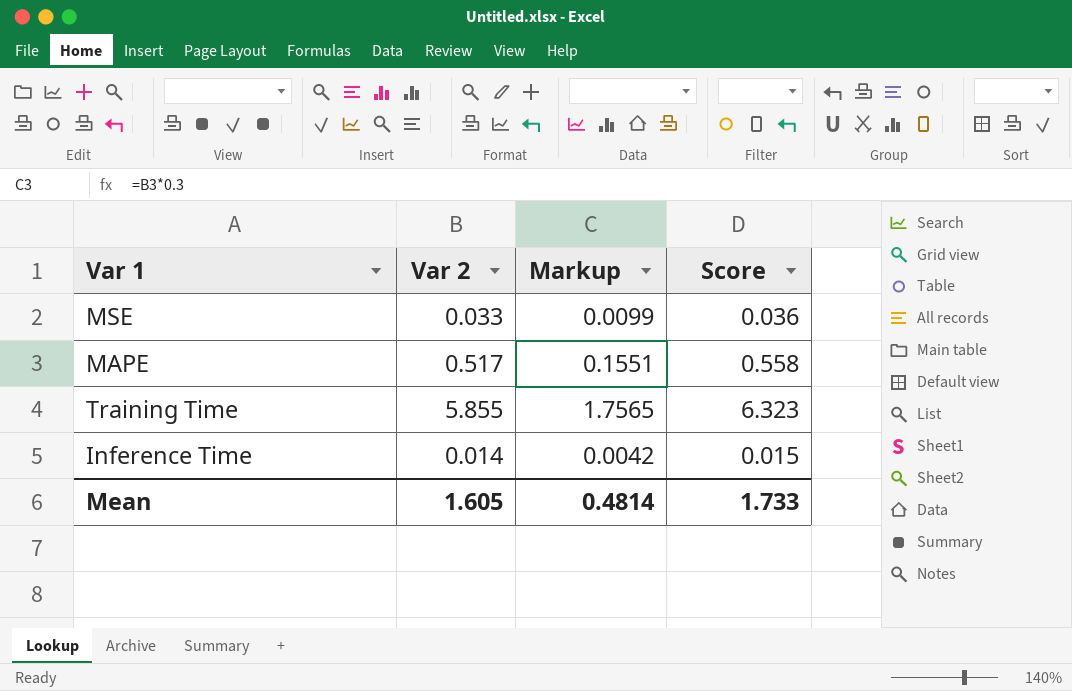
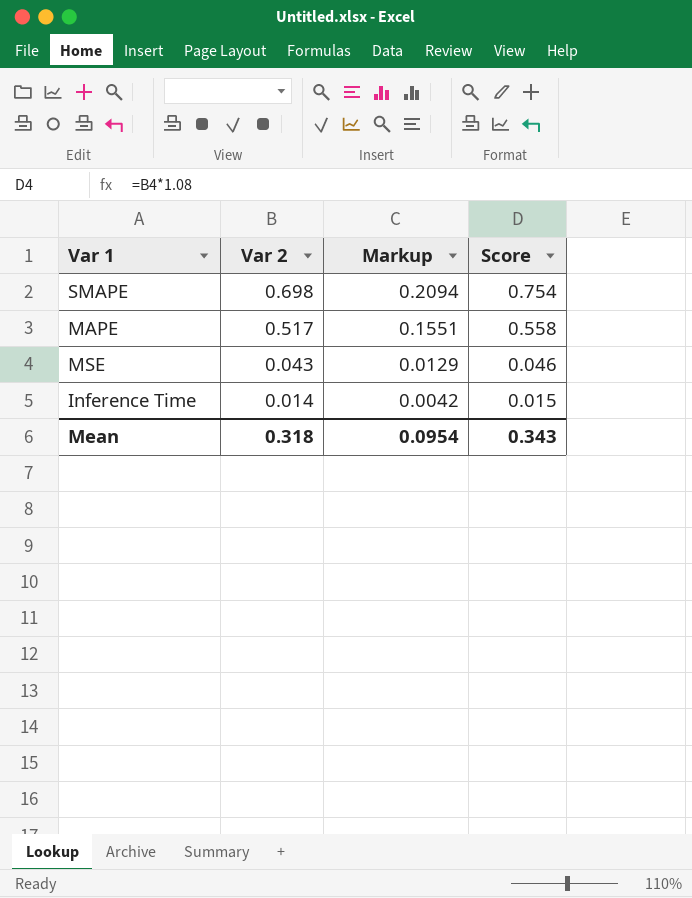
row order: none -> Var 2 descending
row Training Time: 5.855 | 1.7565 | 6.323 -> none
row SMAPE: none -> 0.698 | 0.2094 | 0.754
MSE | Var 2: 0.033 -> 0.043
MSE | Markup: 0.0099 -> 0.0129
MSE | Score: 0.036 -> 0.046
Mean | Var 2: 1.605 -> 0.318
Mean | Markup: 0.4814 -> 0.0954
Mean | Score: 1.733 -> 0.343

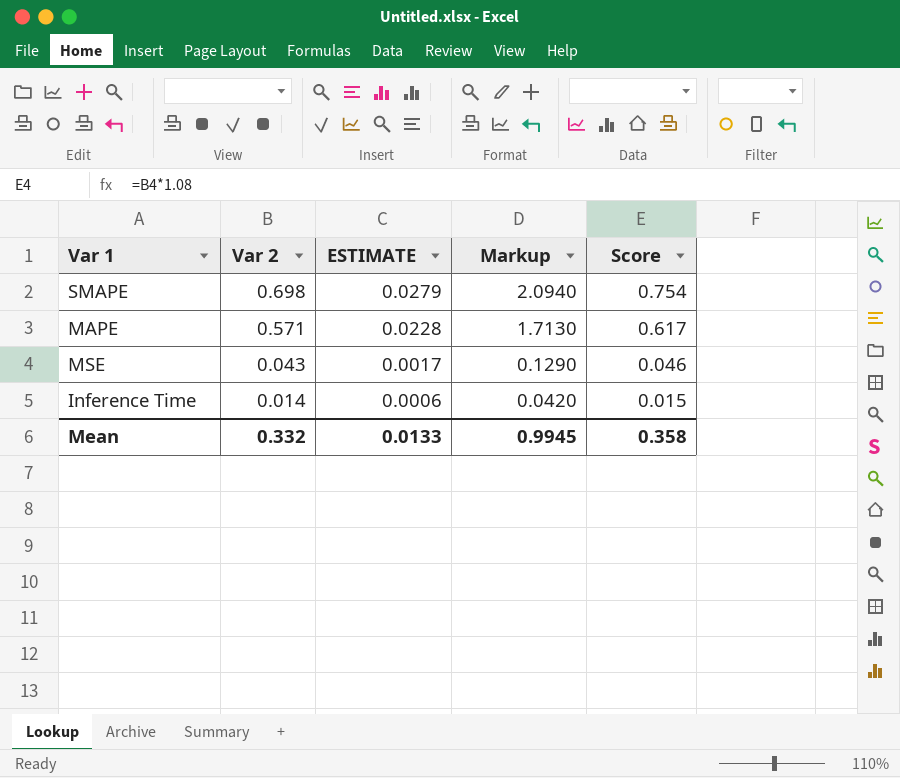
column ESTIMATE | formula: none -> [Var 2] * 0.04
column Markup | formula: [Var 2] * 0.3 -> [Var 2] * 3
MAPE | Var 2: 0.517 -> 0.571
MAPE | Score: 0.558 -> 0.617
Mean | Var 2: 0.318 -> 0.332
Mean | Markup: 0.0954 -> 0.9945
Mean | Score: 0.343 -> 0.358

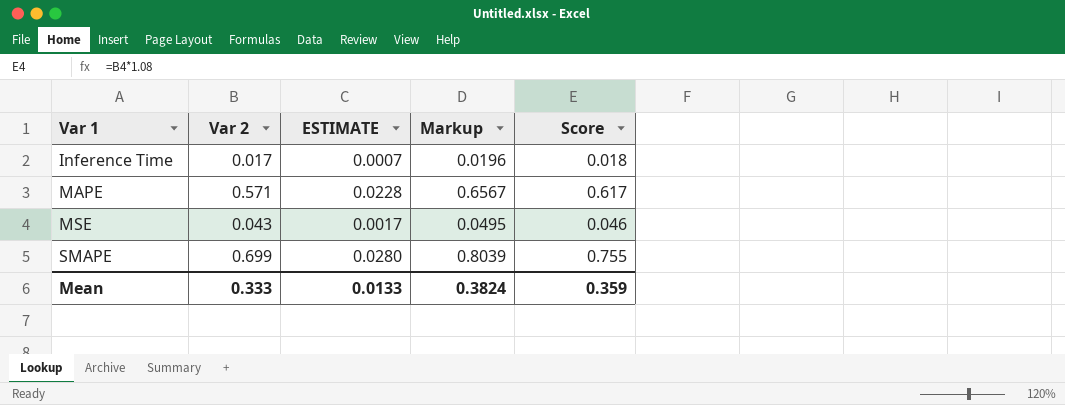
row order: Var 2 descending -> Var 1 ascending
column Markup | formula: [Var 2] * 3 -> [Var 2] * 1.15
Inference Time | Var 2: 0.014 -> 0.017
Inference Time | ESTIMATE: 0.0006 -> 0.0007
Inference Time | Score: 0.015 -> 0.018
SMAPE | Var 2: 0.698 -> 0.699
SMAPE | ESTIMATE: 0.0279 -> 0.0280
SMAPE | Score: 0.754 -> 0.755
Mean | Var 2: 0.332 -> 0.333
Mean | Markup: 0.9945 -> 0.3824
Mean | Score: 0.358 -> 0.359

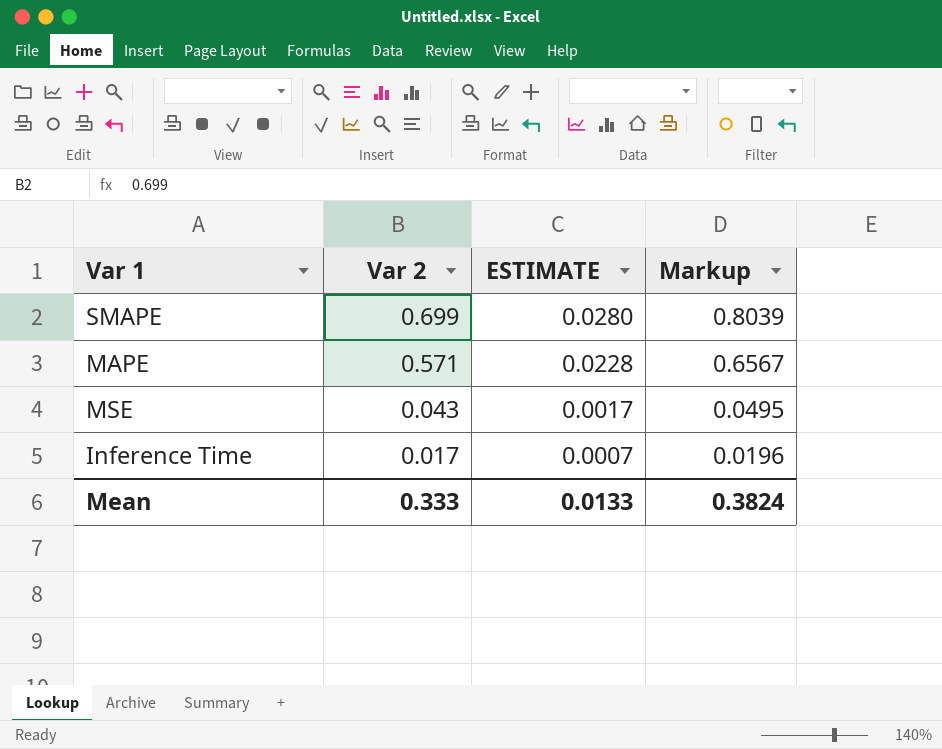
row order: Var 1 ascending -> Var 2 descending
column Score | formula: [Var 2] * 1.08 -> none

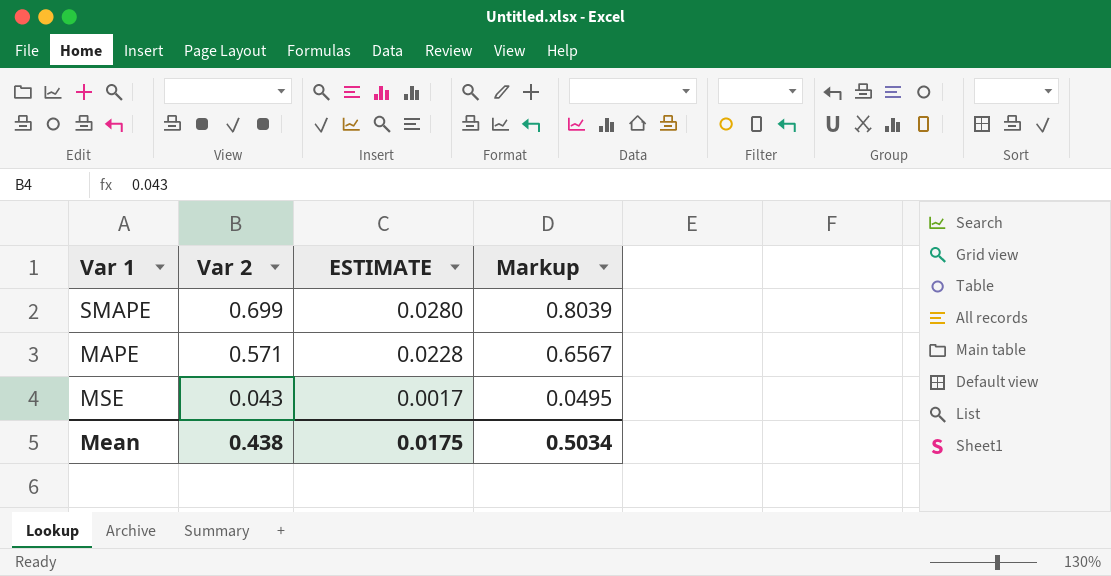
row Inference Time: 0.017 | 0.0007 | 0.0196 -> none
Mean | Var 2: 0.333 -> 0.438
Mean | ESTIMATE: 0.0133 -> 0.0175
Mean | Markup: 0.3824 -> 0.5034

